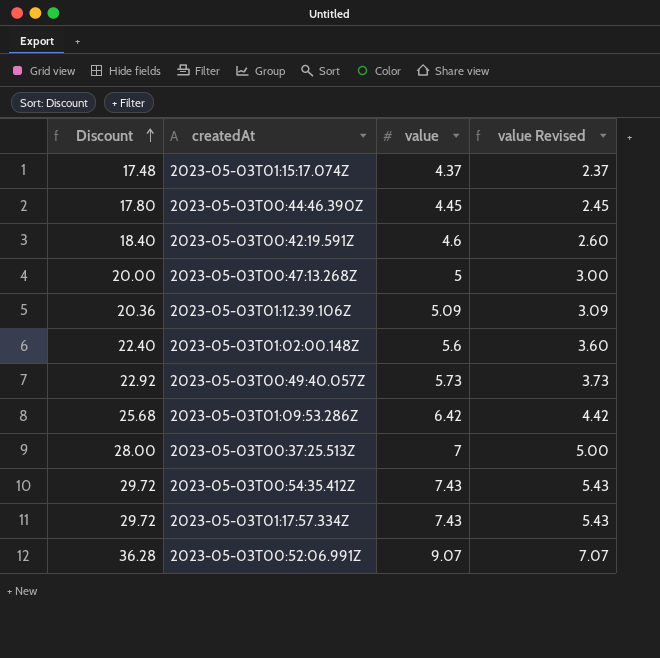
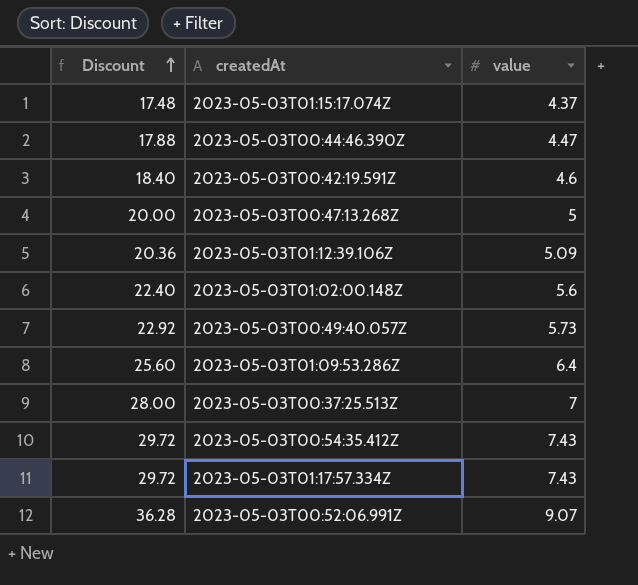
column value Revised | formula: [value] - 2 -> none
2023-05-03T00:44:46.390Z | Discount: 17.80 -> 17.88
2023-05-03T00:44:46.390Z | value: 4.45 -> 4.47
2023-05-03T01:09:53.286Z | Discount: 25.68 -> 25.60
2023-05-03T01:09:53.286Z | value: 6.42 -> 6.4

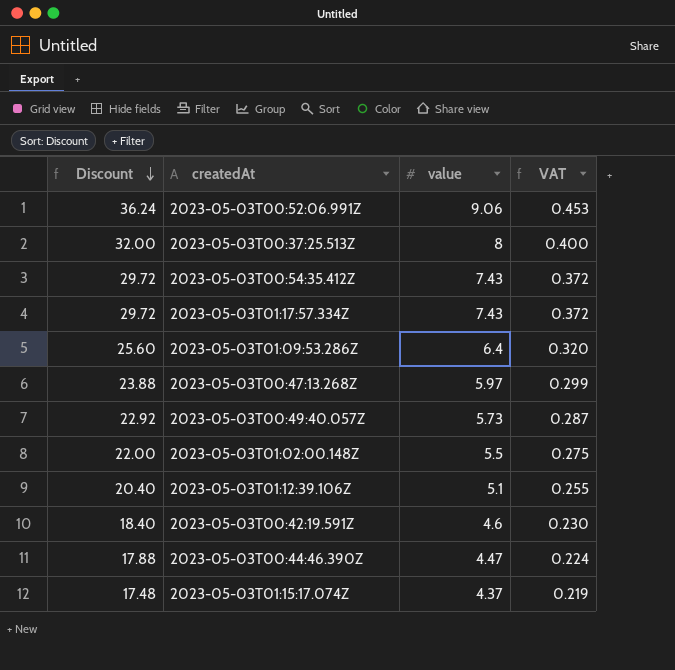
row order: Discount ascending -> Discount descending
column VAT | formula: none -> [value] * 0.05
2023-05-03T00:52:06.991Z | Discount: 36.28 -> 36.24
2023-05-03T00:52:06.991Z | value: 9.07 -> 9.06
2023-05-03T00:37:25.513Z | Discount: 28.00 -> 32.00
2023-05-03T00:37:25.513Z | value: 7 -> 8
2023-05-03T00:47:13.268Z | Discount: 20.00 -> 23.88
2023-05-03T00:47:13.268Z | value: 5 -> 5.97
2023-05-03T01:02:00.148Z | Discount: 22.40 -> 22.00
2023-05-03T01:02:00.148Z | value: 5.6 -> 5.5
2023-05-03T01:12:39.106Z | Discount: 20.36 -> 20.40
2023-05-03T01:12:39.106Z | value: 5.09 -> 5.1

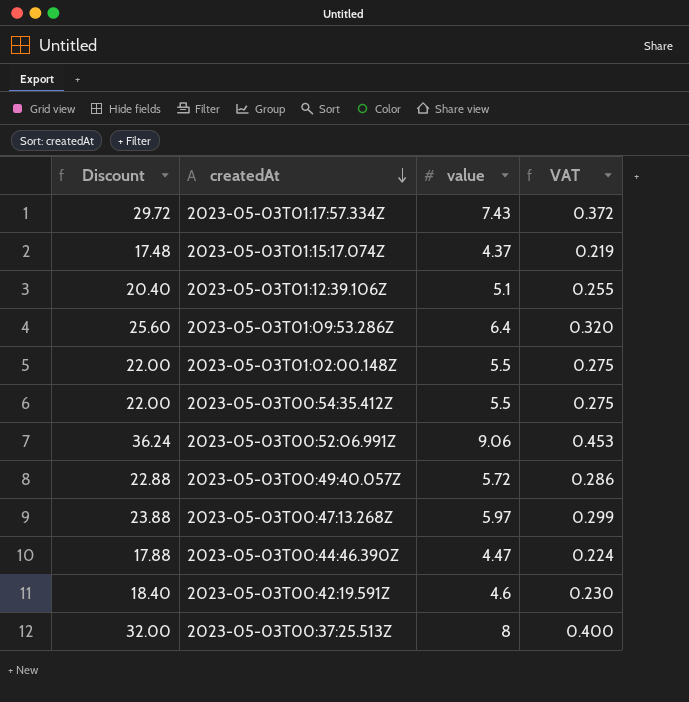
row order: Discount descending -> createdAt descending
2023-05-03T00:54:35.412Z | Discount: 29.72 -> 22.00
2023-05-03T00:54:35.412Z | value: 7.43 -> 5.5
2023-05-03T00:54:35.412Z | VAT: 0.372 -> 0.275
2023-05-03T00:49:40.057Z | Discount: 22.92 -> 22.88
2023-05-03T00:49:40.057Z | value: 5.73 -> 5.72
2023-05-03T00:49:40.057Z | VAT: 0.287 -> 0.286

